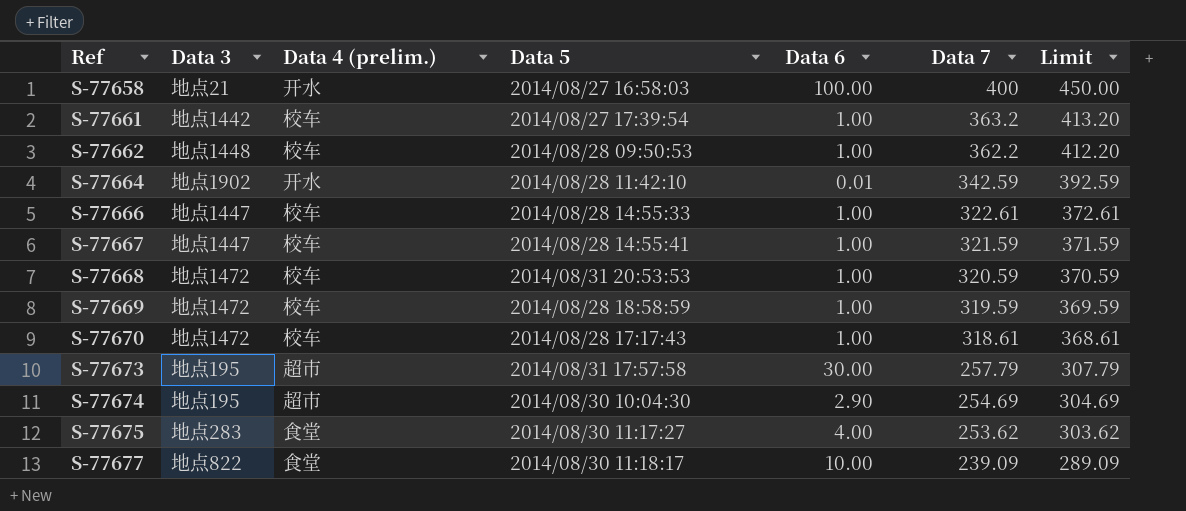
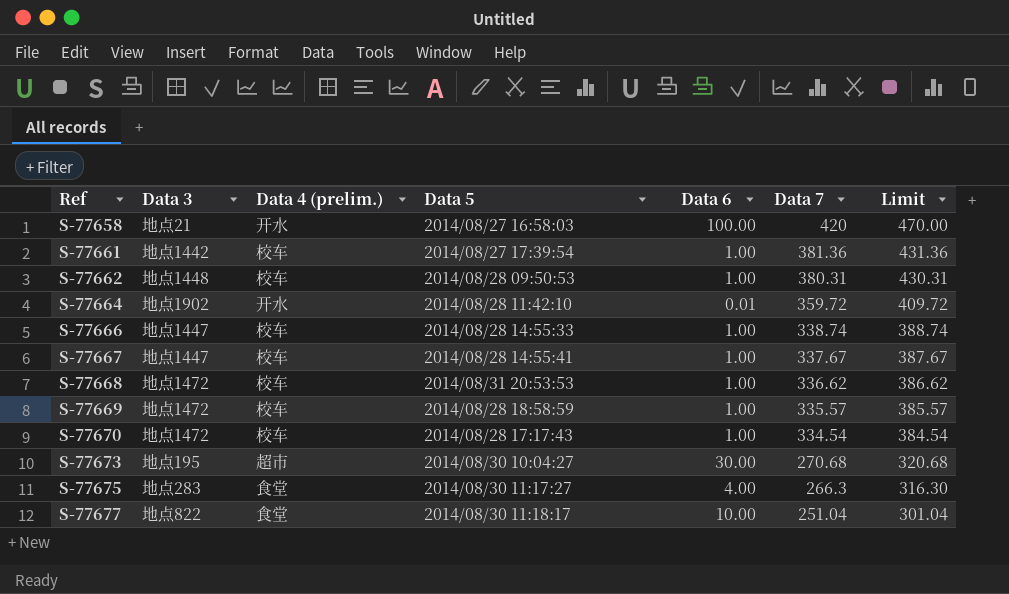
row S-77674: 地点195 | 超市 | 2014/08/30 10:04:30 | 2.90 | 254.69 | 304.69 -> none
S-77658 | Data 7: 400 -> 420
S-77658 | Limit: 450.00 -> 470.00
S-77661 | Data 7: 363.2 -> 381.36
S-77661 | Limit: 413.20 -> 431.36
S-77662 | Data 7: 362.2 -> 380.31
S-77662 | Limit: 412.20 -> 430.31
S-77664 | Data 7: 342.59 -> 359.72
S-77664 | Limit: 392.59 -> 409.72
S-77666 | Data 7: 322.61 -> 338.74
S-77666 | Limit: 372.61 -> 388.74
S-77667 | Data 7: 321.59 -> 337.67
S-77667 | Limit: 371.59 -> 387.67
S-77668 | Data 7: 320.59 -> 336.62
S-77668 | Limit: 370.59 -> 386.62
S-77669 | Data 7: 319.59 -> 335.57
S-77669 | Limit: 369.59 -> 385.57
S-77670 | Data 7: 318.61 -> 334.54
S-77670 | Limit: 368.61 -> 384.54
S-77673 | Data 5: 2014/08/31 17:57:58 -> 2014/08/30 10:04:27
S-77673 | Data 7: 257.79 -> 270.68
S-77673 | Limit: 307.79 -> 320.68
S-77675 | Data 7: 253.62 -> 266.3
S-77675 | Limit: 303.62 -> 316.30
S-77677 | Data 7: 239.09 -> 251.04
S-77677 | Limit: 289.09 -> 301.04

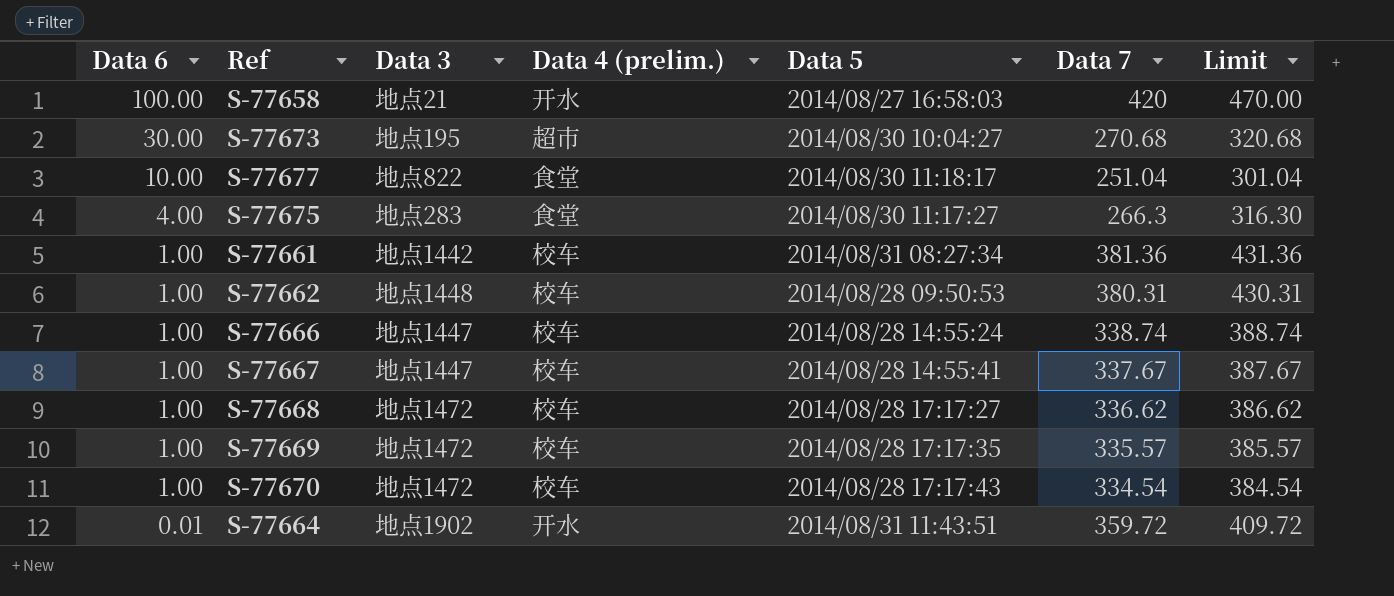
row order: Ref ascending -> Data 6 descending
column Data 6 | position: 5 -> 1
S-77661 | Data 5: 2014/08/27 17:39:54 -> 2014/08/31 08:27:34
S-77666 | Data 5: 2014/08/28 14:55:33 -> 2014/08/28 14:55:24
S-77668 | Data 5: 2014/08/31 20:53:53 -> 2014/08/28 17:17:27
S-77669 | Data 5: 2014/08/28 18:58:59 -> 2014/08/28 17:17:35
S-77664 | Data 5: 2014/08/28 11:42:10 -> 2014/08/31 11:43:51

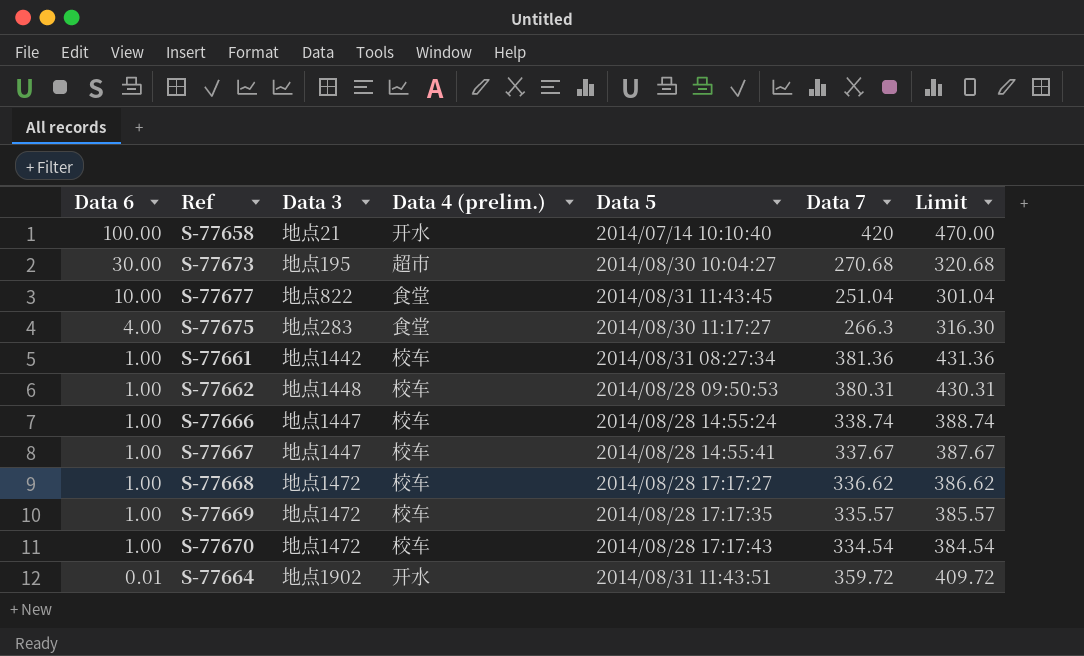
S-77658 | Data 5: 2014/08/27 16:58:03 -> 2014/07/14 10:10:40
S-77677 | Data 5: 2014/08/30 11:18:17 -> 2014/08/31 11:43:45

